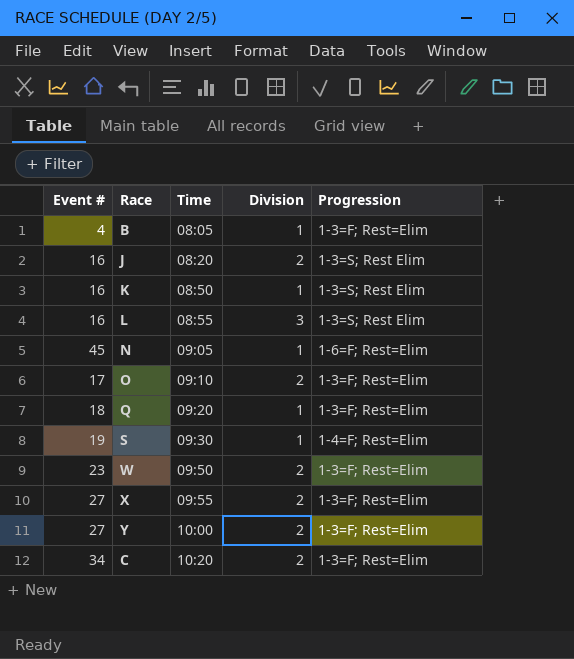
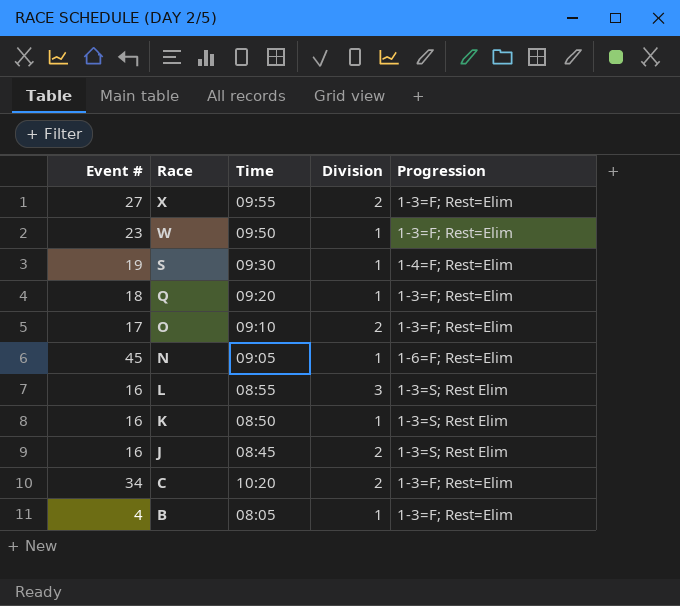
row order: Time ascending -> Race descending
row Y: 27 | 10:00 | 2 | 1-3=F; Rest=Elim -> none
W | Division: 2 -> 1
J | Time: 08:20 -> 08:45

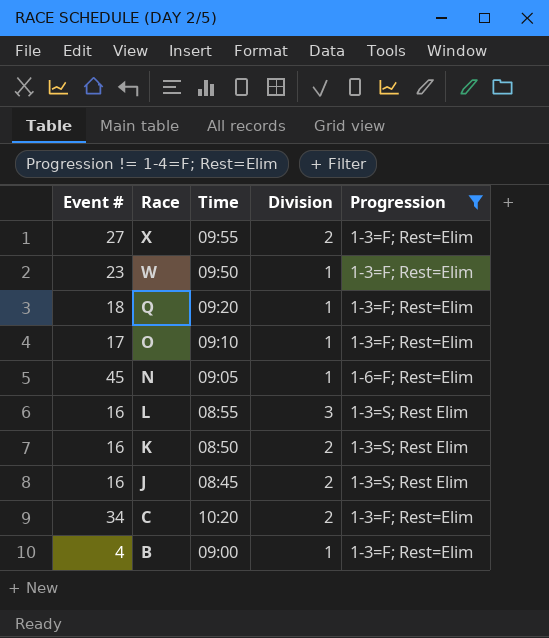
filter: none -> Progression != 1-4=F; Rest=Elim
O | Division: 2 -> 1
K | Division: 1 -> 2
B | Time: 08:05 -> 09:00

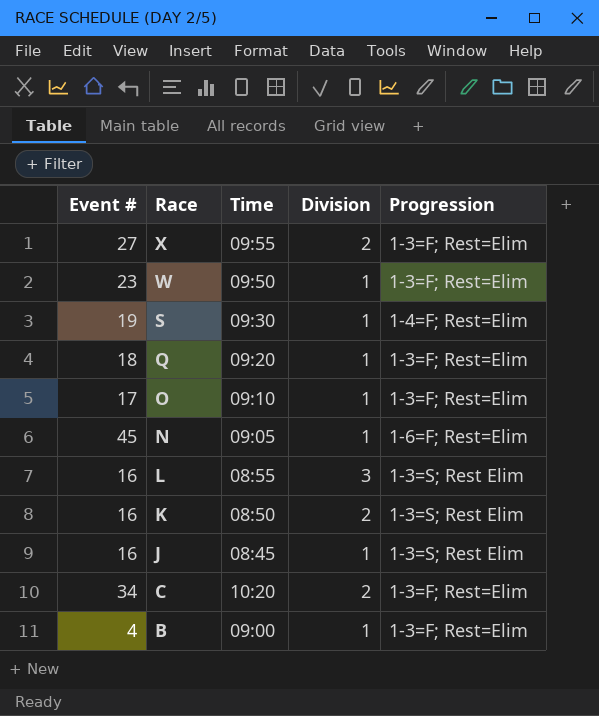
filter: Progression != 1-4=F; Rest=Elim -> none
J | Division: 2 -> 1

